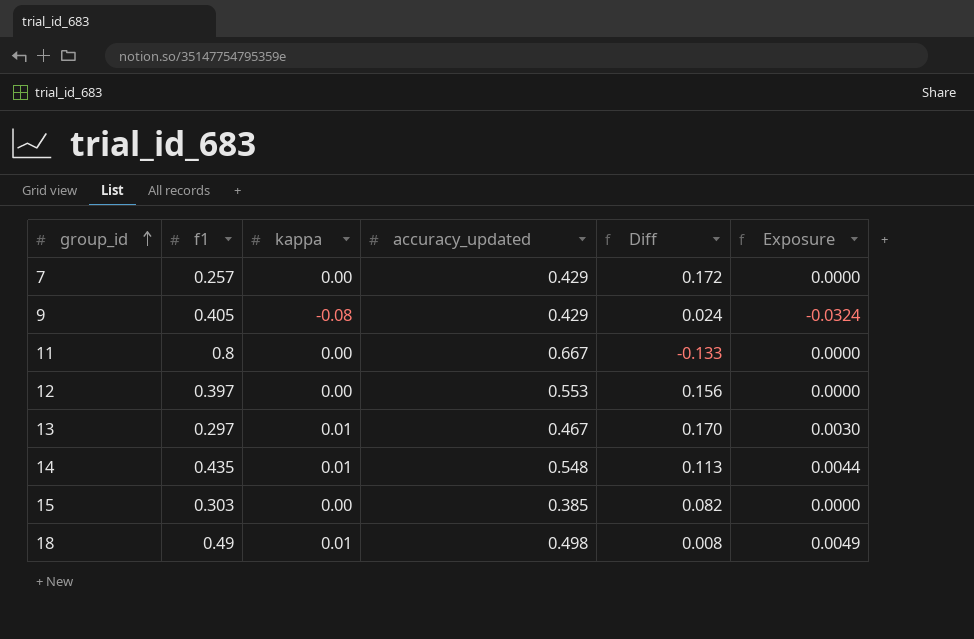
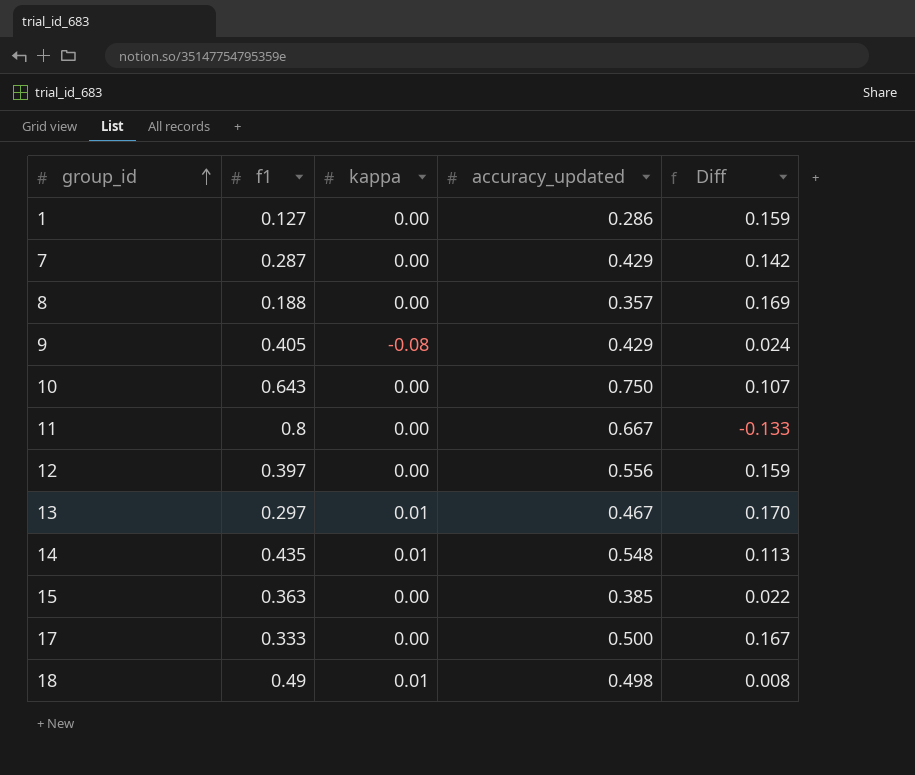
column Exposure | formula: [f1] * [kappa] -> none
row 1: none -> 0.127 | 0.00 | 0.286 | 0.159
7 | f1: 0.257 -> 0.287
7 | Diff: 0.172 -> 0.142
row 8: none -> 0.188 | 0.00 | 0.357 | 0.169
row 10: none -> 0.643 | 0.00 | 0.750 | 0.107
12 | accuracy_updated: 0.553 -> 0.556
12 | Diff: 0.156 -> 0.159
15 | f1: 0.303 -> 0.363
15 | Diff: 0.082 -> 0.022
row 17: none -> 0.333 | 0.00 | 0.500 | 0.167

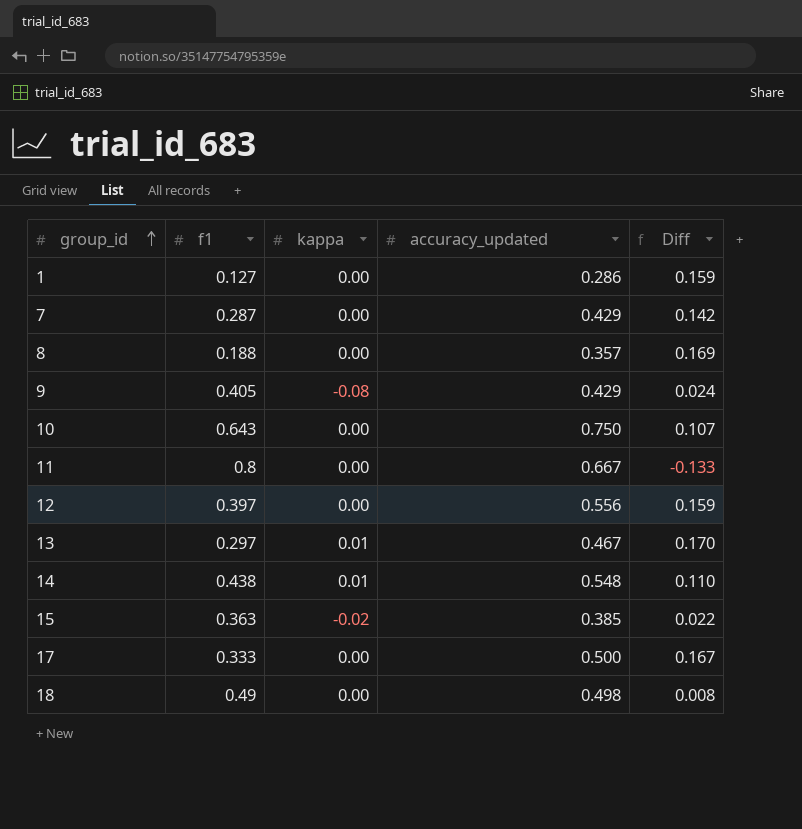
14 | f1: 0.435 -> 0.438
14 | Diff: 0.113 -> 0.110
15 | kappa: 0.00 -> -0.02
18 | kappa: 0.01 -> 0.00

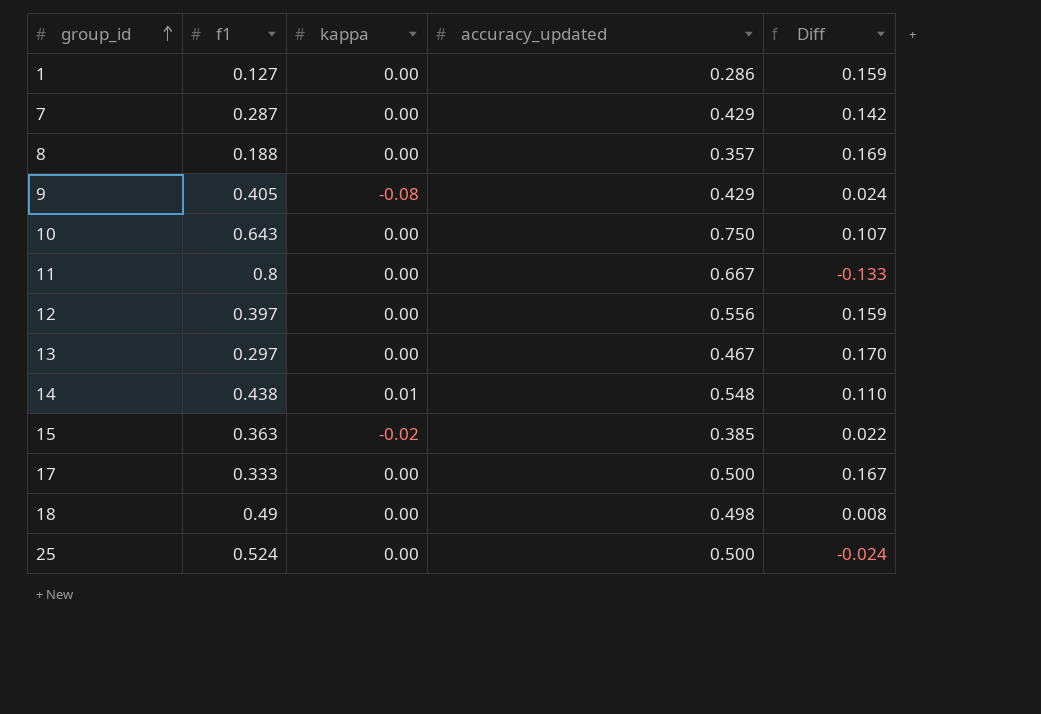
13 | kappa: 0.01 -> 0.00
row 25: none -> 0.524 | 0.00 | 0.500 | -0.024

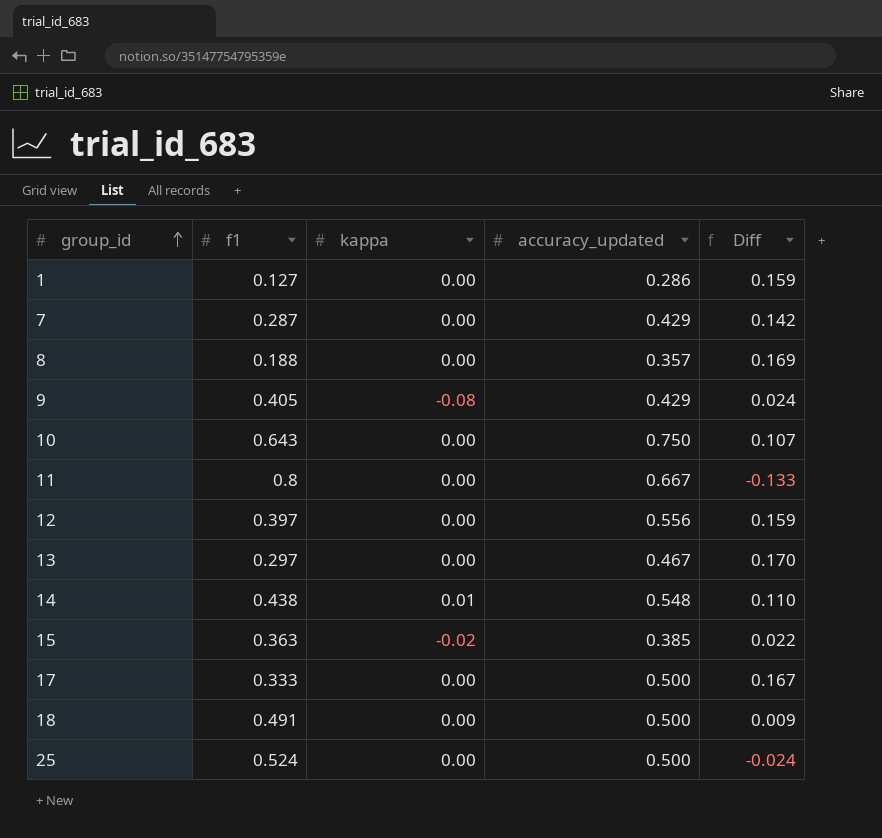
18 | f1: 0.49 -> 0.491
18 | accuracy_updated: 0.498 -> 0.500
18 | Diff: 0.008 -> 0.009

